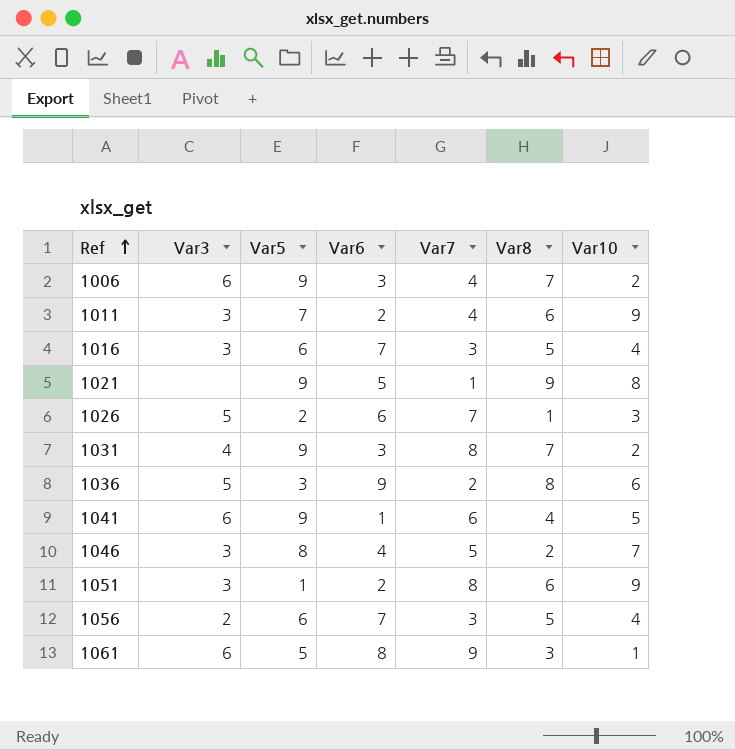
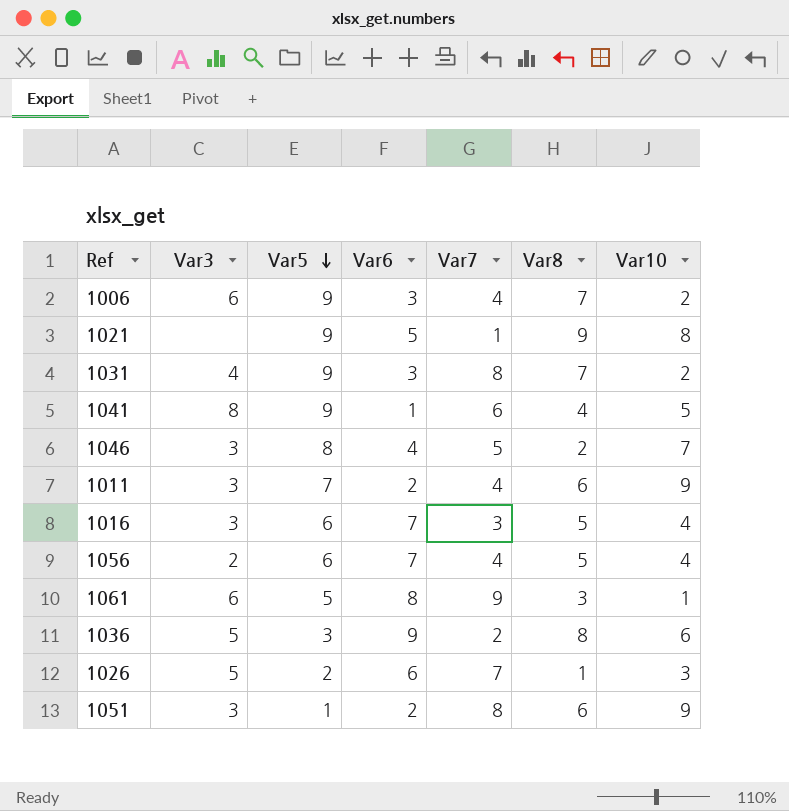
row order: Ref ascending -> Var5 descending
1041 | Var3: 6 -> 8
1056 | Var7: 3 -> 4

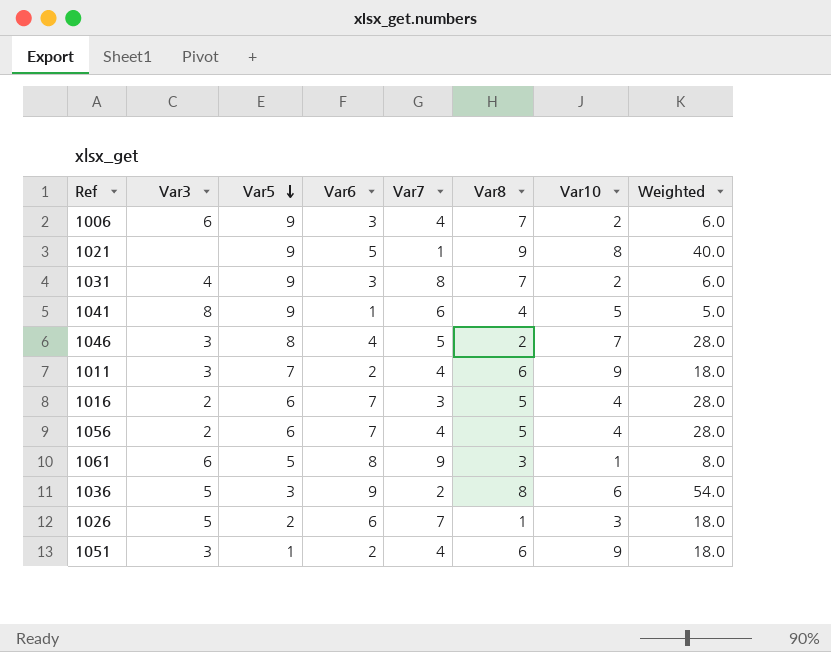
column Weighted | formula: none -> [Var6] * [Var10]
1016 | Var3: 3 -> 2
1051 | Var7: 8 -> 4

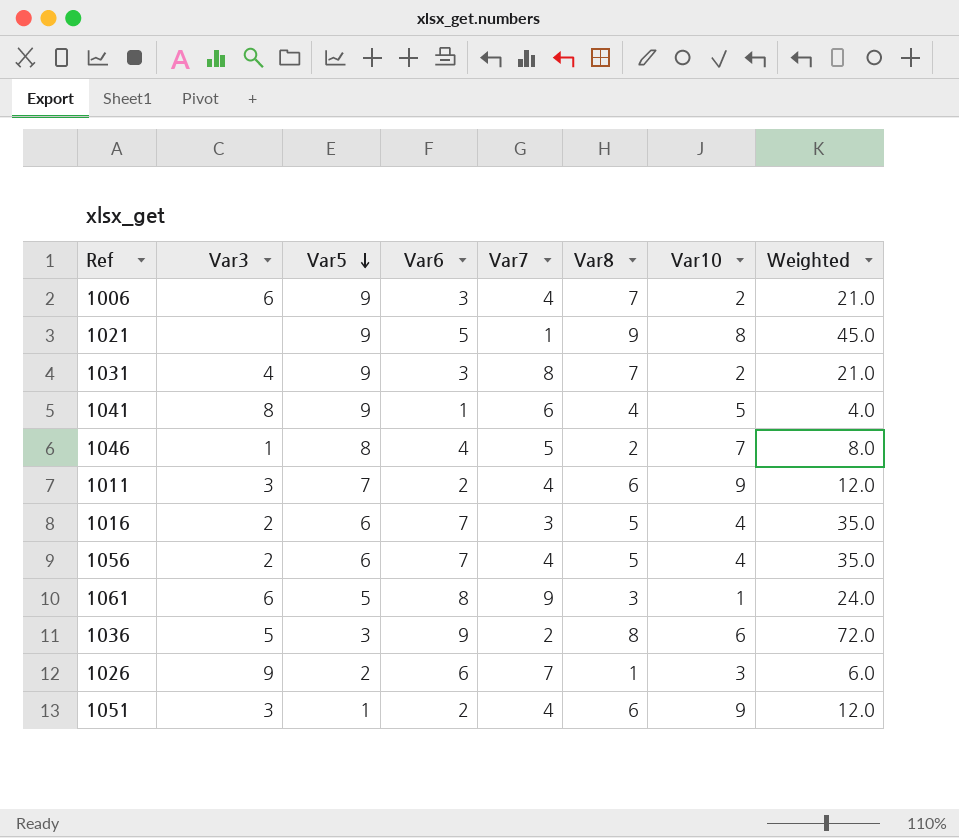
column Weighted | formula: [Var6] * [Var10] -> [Var6] * [Var8]
1046 | Var3: 3 -> 1
1026 | Var3: 5 -> 9

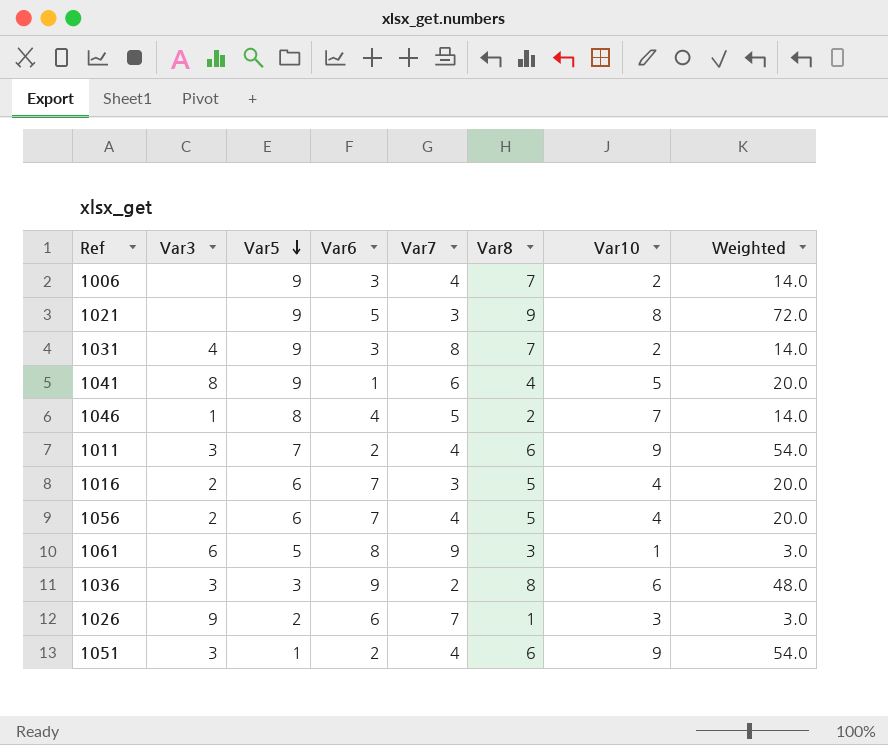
column Weighted | formula: [Var6] * [Var8] -> [Var8] * [Var10]
1006 | Var3: 6 -> none
1021 | Var7: 1 -> 3
1036 | Var3: 5 -> 3

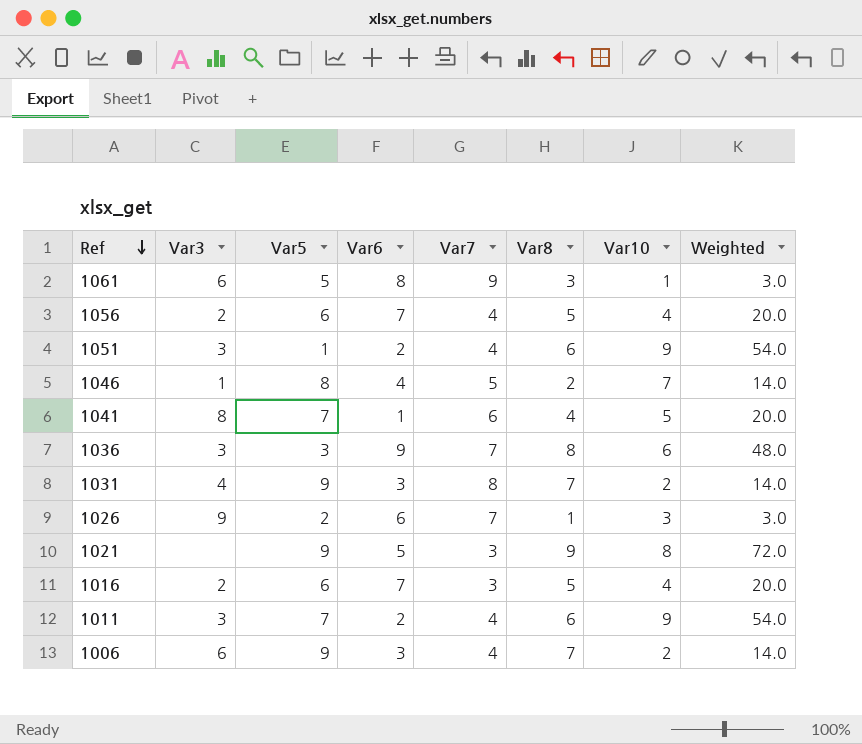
row order: Var5 descending -> Ref descending
1041 | Var5: 9 -> 7
1036 | Var7: 2 -> 7
1006 | Var3: none -> 6

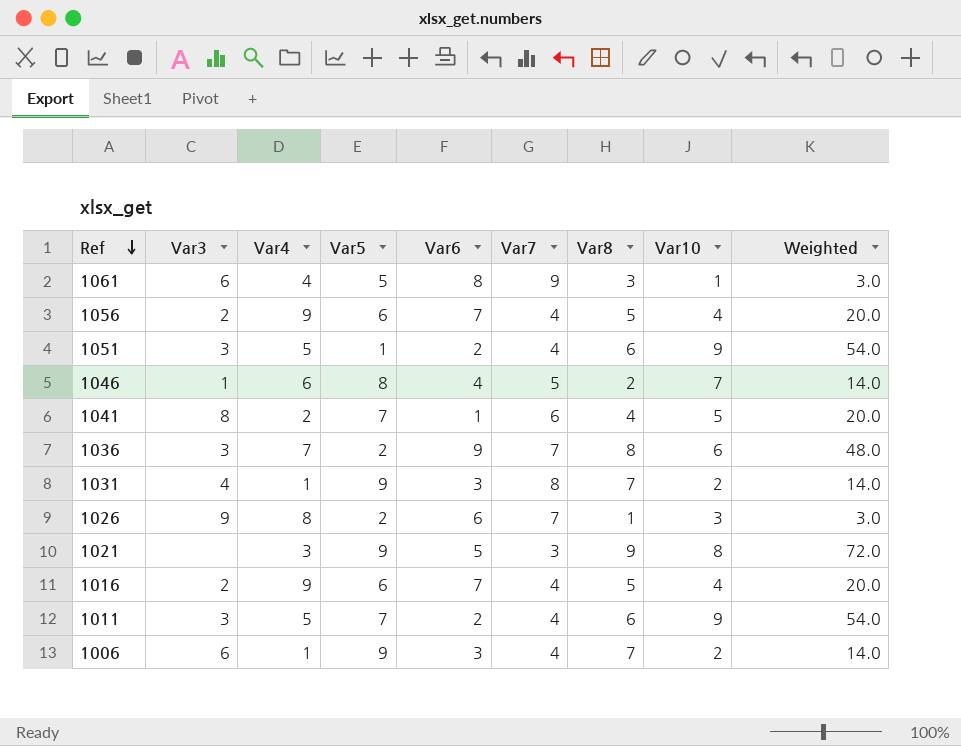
column Var4 | position: none -> 3
1036 | Var5: 3 -> 2
1016 | Var7: 3 -> 4

